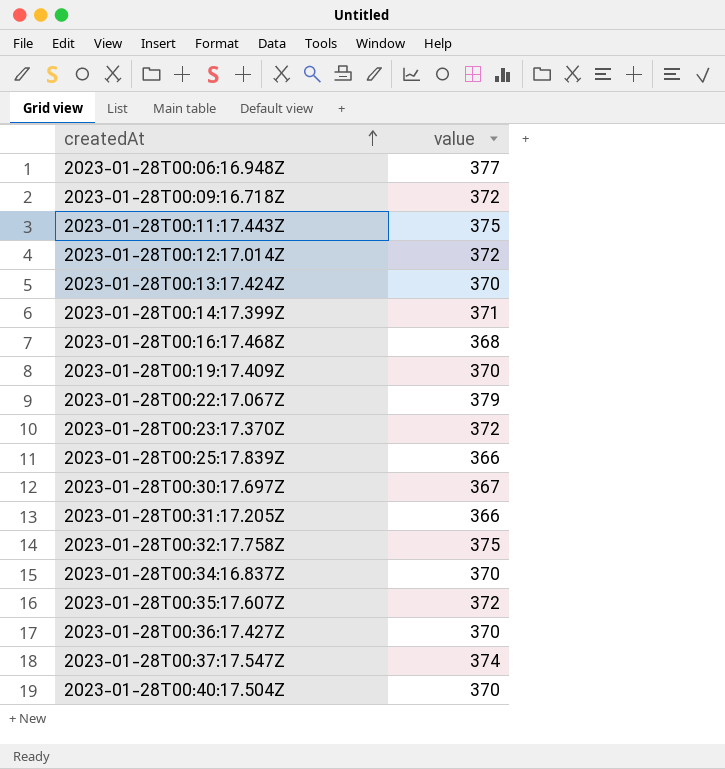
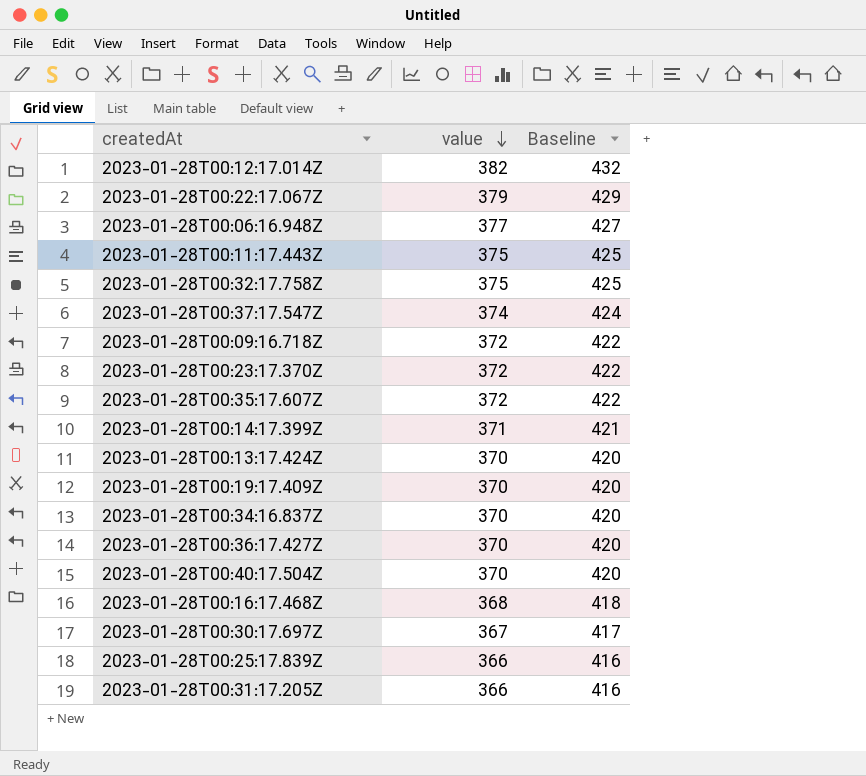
row order: createdAt ascending -> value descending
column Baseline | formula: none -> [value] + 50
2023-01-28T00:12:17.014Z | value: 372 -> 382

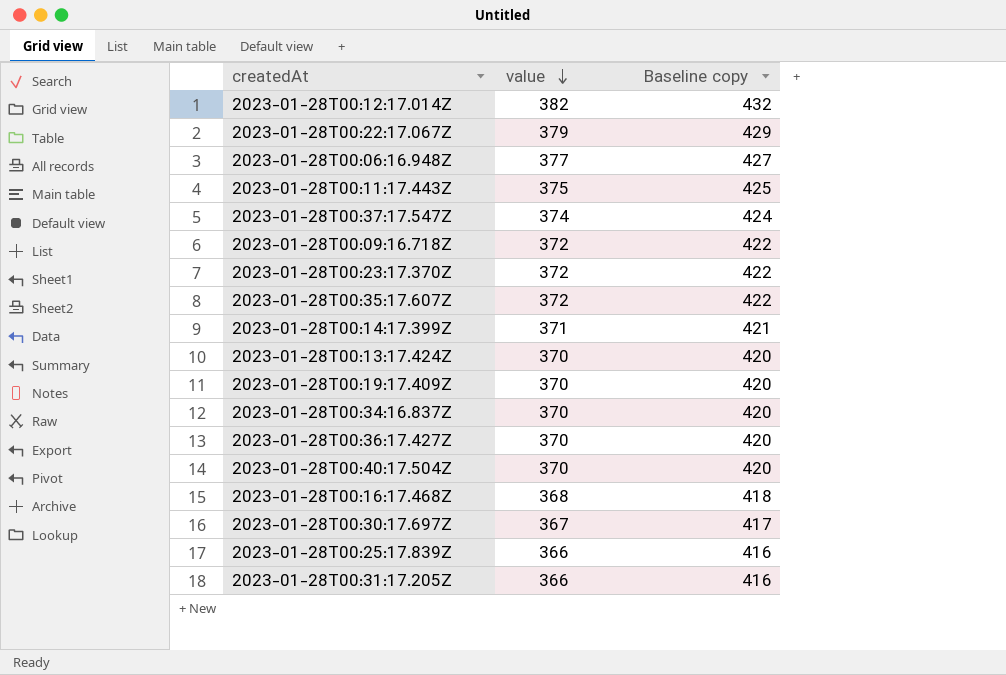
column name: Baseline -> Baseline copy
row 2023-01-28T00:32:17.758Z: 375 | 425 -> none

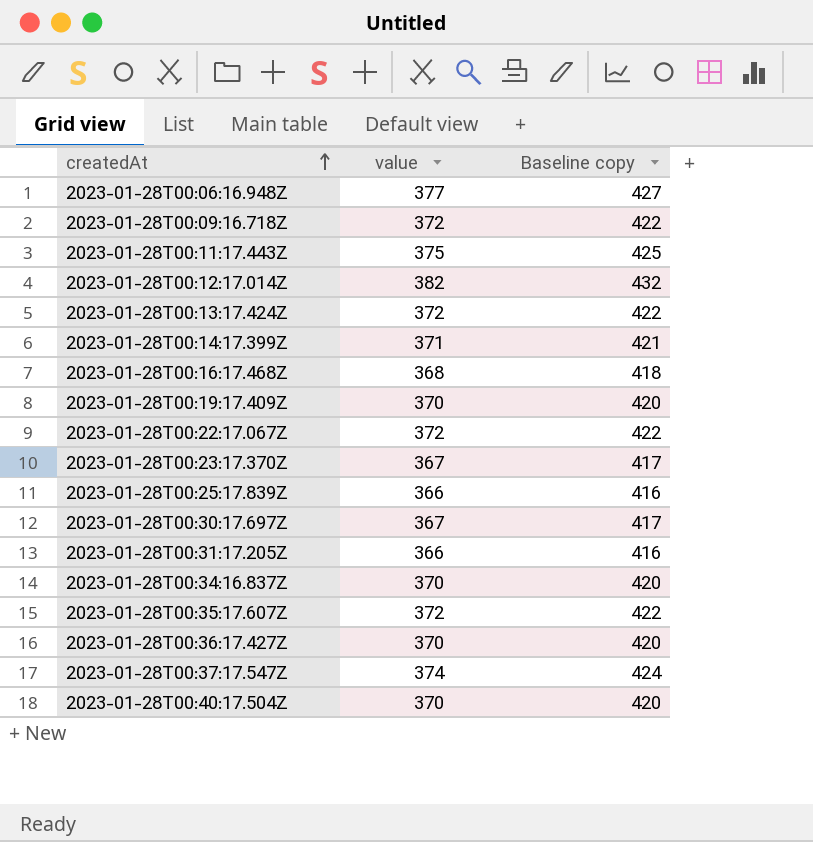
row order: value descending -> createdAt ascending
2023-01-28T00:13:17.424Z | value: 370 -> 372
2023-01-28T00:13:17.424Z | Baseline copy: 420 -> 422
2023-01-28T00:22:17.067Z | value: 379 -> 372
2023-01-28T00:22:17.067Z | Baseline copy: 429 -> 422
2023-01-28T00:23:17.370Z | value: 372 -> 367
2023-01-28T00:23:17.370Z | Baseline copy: 422 -> 417

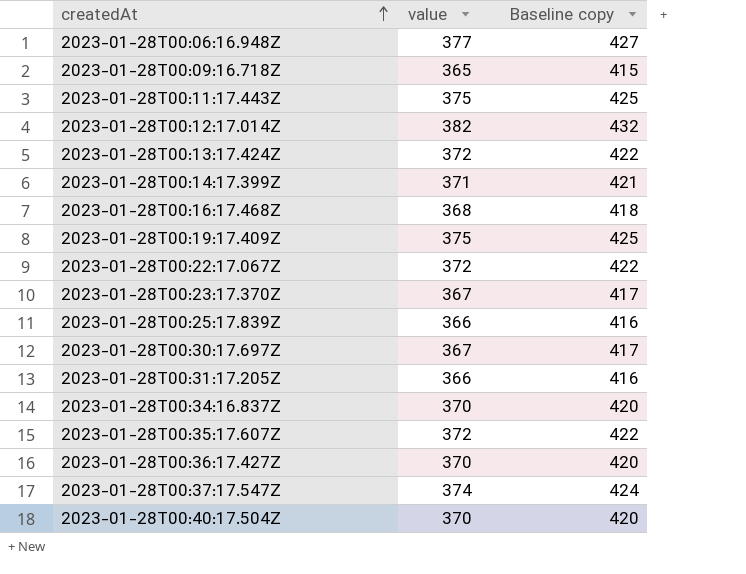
2023-01-28T00:09:16.718Z | value: 372 -> 365
2023-01-28T00:09:16.718Z | Baseline copy: 422 -> 415
2023-01-28T00:19:17.409Z | value: 370 -> 375
2023-01-28T00:19:17.409Z | Baseline copy: 420 -> 425

